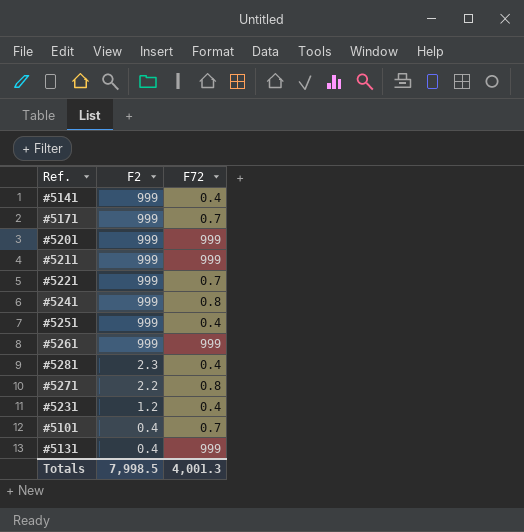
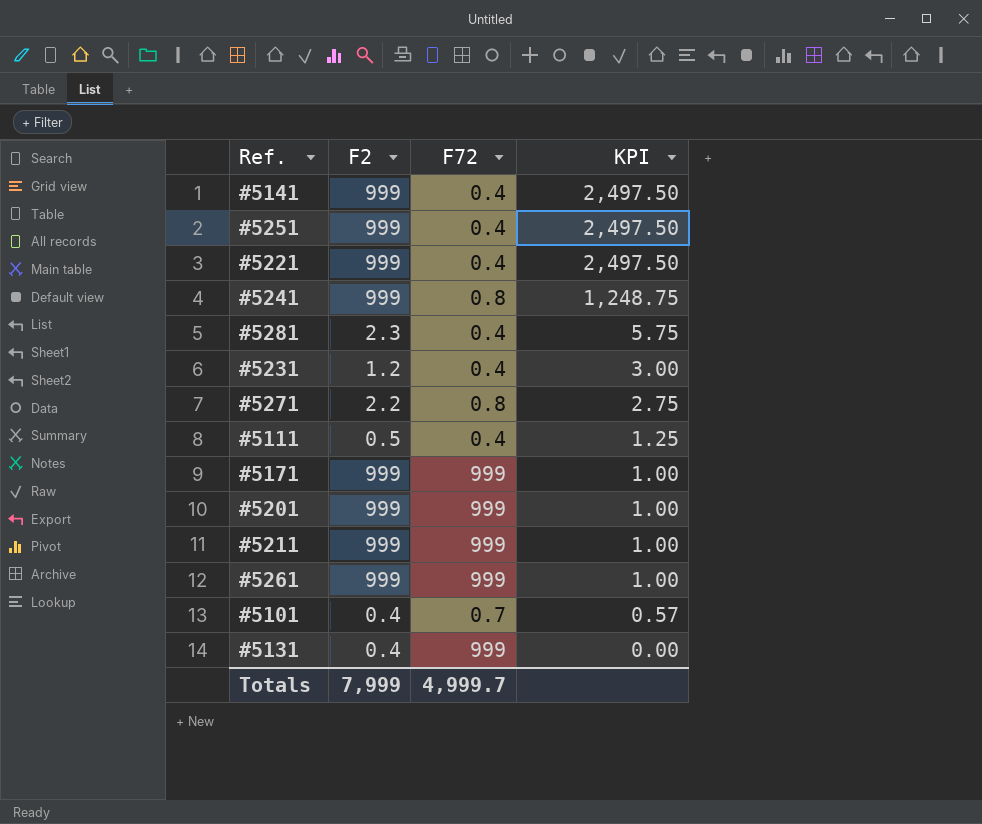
row order: F2 descending -> KPI descending
column KPI | formula: none -> [F2] / [F72]
#5221 | F72: 0.7 -> 0.4
row #5111: none -> 0.5 | 0.4 | 1.25
#5171 | F72: 0.7 -> 999
Totals | F2: 7,998.5 -> 7,999
Totals | F72: 4,001.3 -> 4,999.7

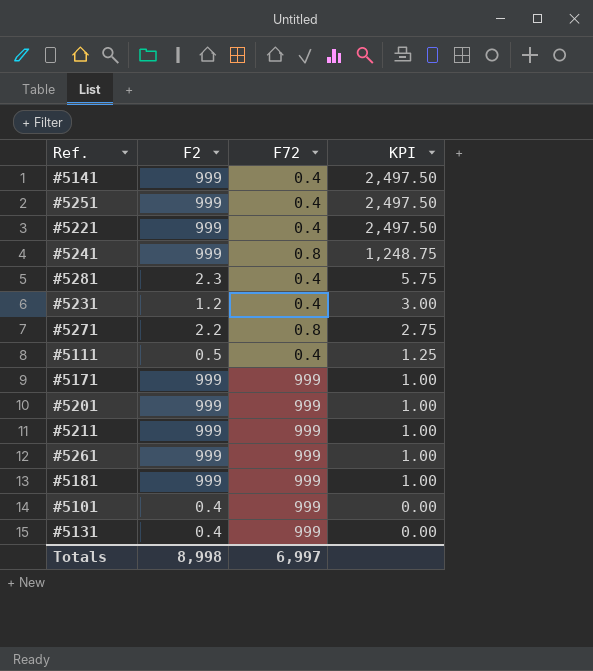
row #5181: none -> 999 | 999 | 1.00
#5101 | F72: 0.7 -> 999
#5101 | KPI: 0.57 -> 0.00
Totals | F2: 7,999 -> 8,998
Totals | F72: 4,999.7 -> 6,997

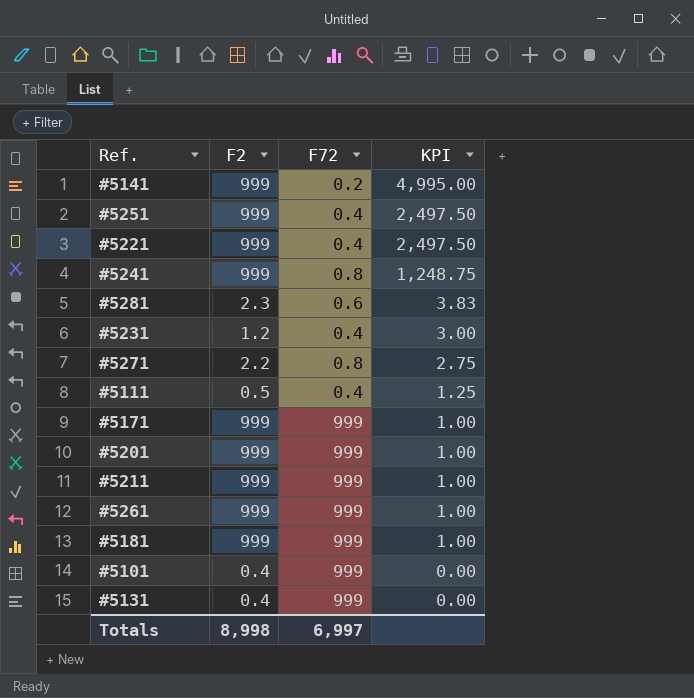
#5141 | F72: 0.4 -> 0.2
#5141 | KPI: 2,497.50 -> 4,995.00
#5281 | F72: 0.4 -> 0.6
#5281 | KPI: 5.75 -> 3.83

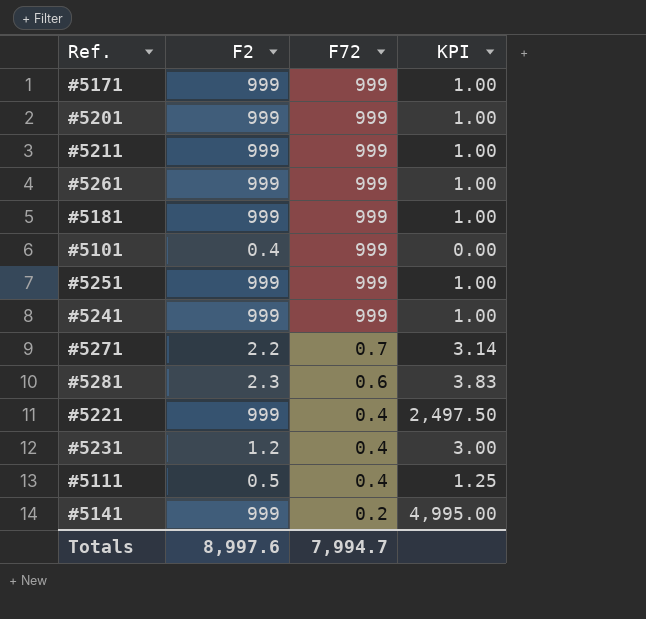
row order: KPI descending -> F72 descending
row #5131: 0.4 | 999 | 0.00 -> none
#5251 | F72: 0.4 -> 999
#5251 | KPI: 2,497.50 -> 1.00
#5241 | F72: 0.8 -> 999
#5241 | KPI: 1,248.75 -> 1.00
#5271 | F72: 0.8 -> 0.7
#5271 | KPI: 2.75 -> 3.14
Totals | F2: 8,998 -> 8,997.6
Totals | F72: 6,997 -> 7,994.7

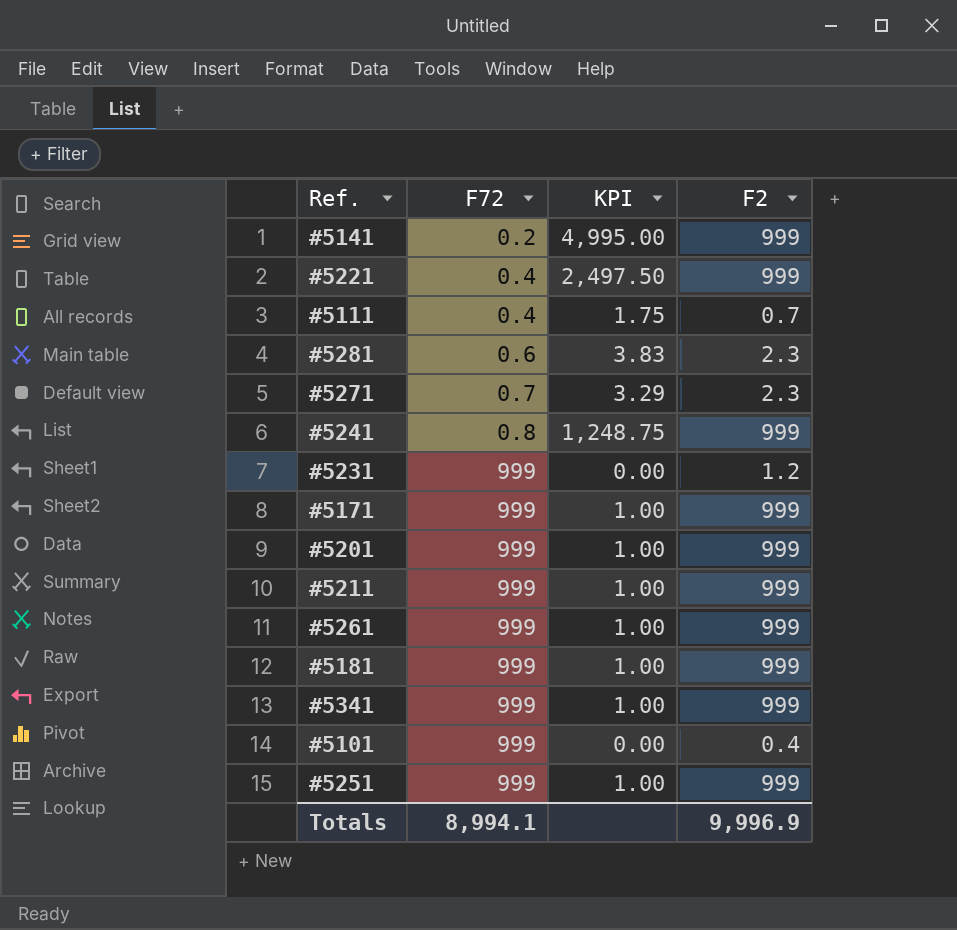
row order: F72 descending -> F72 ascending
column F2 | position: 2 -> 4
#5111 | KPI: 1.25 -> 1.75
#5111 | F2: 0.5 -> 0.7
#5271 | KPI: 3.14 -> 3.29
#5271 | F2: 2.2 -> 2.3
#5241 | F72: 999 -> 0.8
#5241 | KPI: 1.00 -> 1,248.75
#5231 | F72: 0.4 -> 999
#5231 | KPI: 3.00 -> 0.00
row #5341: none -> 999 | 1.00 | 999
Totals | F72: 7,994.7 -> 8,994.1
Totals | F2: 8,997.6 -> 9,996.9

